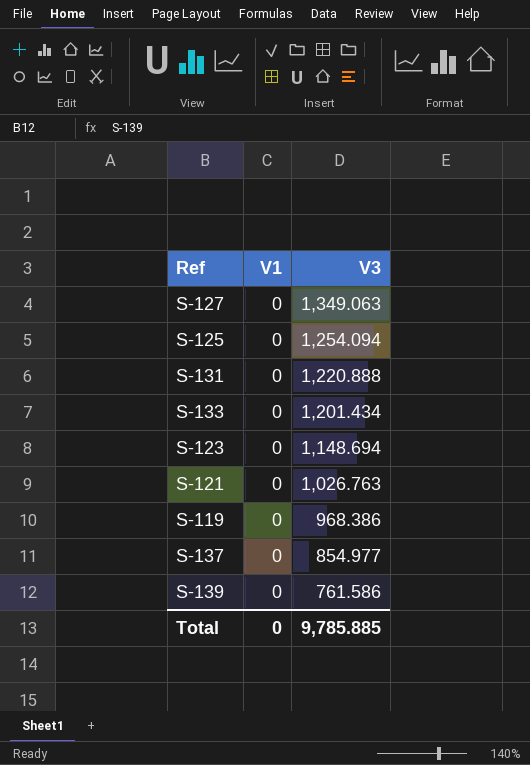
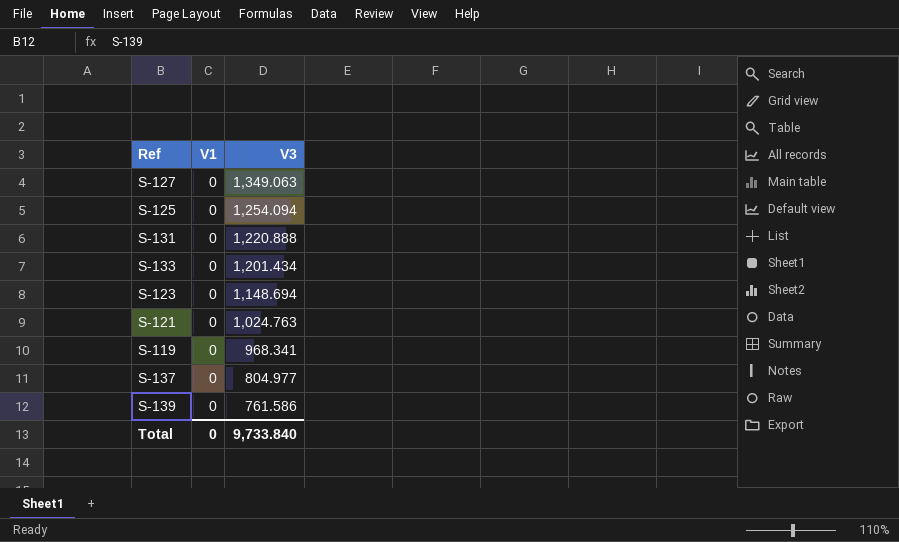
S-121 | V3: 1,026.763 -> 1,024.763
S-119 | V3: 968.386 -> 968.341
S-137 | V3: 854.977 -> 804.977
Total | V3: 9,785.885 -> 9,733.840

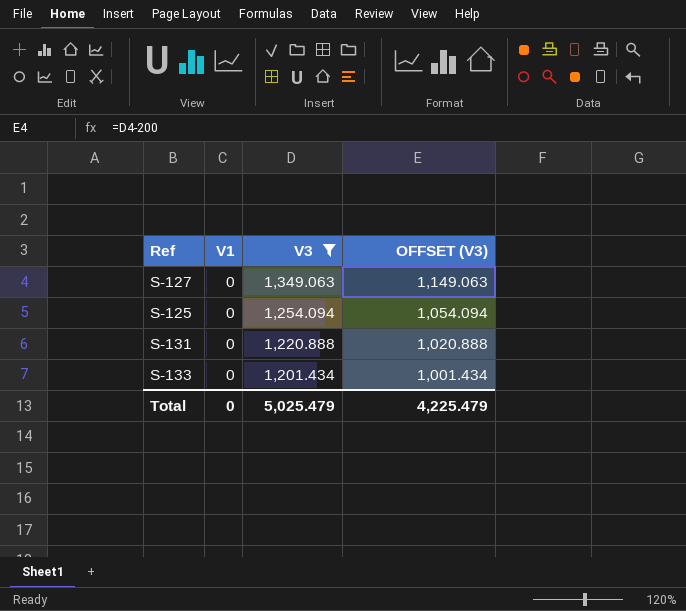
filter: none -> V3 >= 1,201.434
column OFFSET (V3) | formula: none -> [V3] - 200
Total | V3: 9,733.840 -> 5,025.479

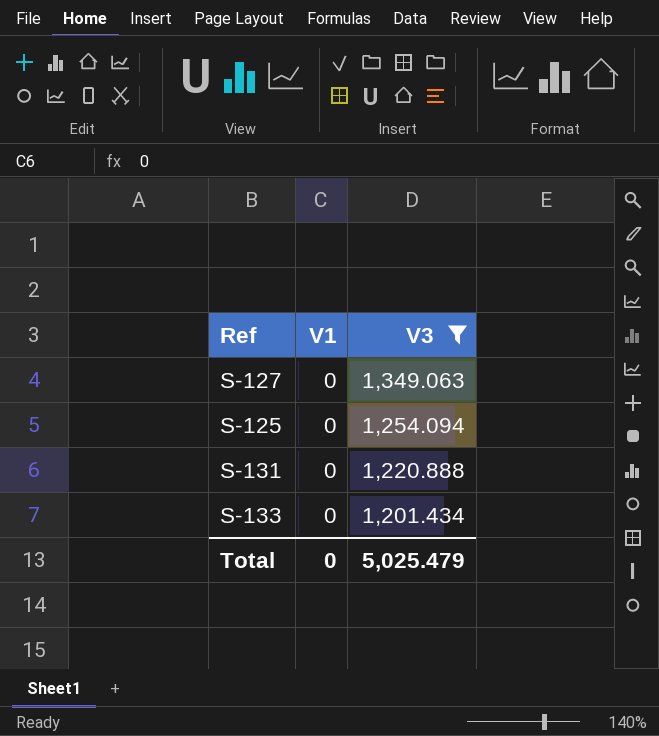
column OFFSET (V3) | formula: [V3] - 200 -> none

